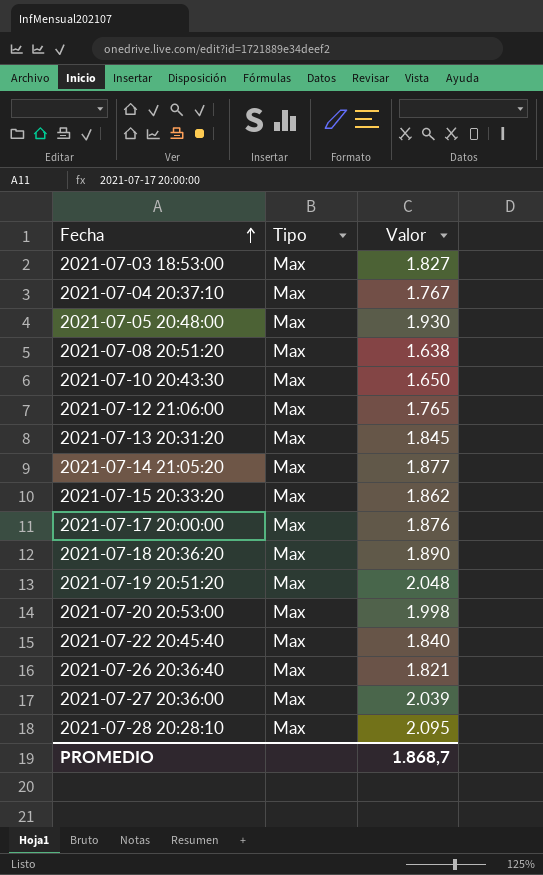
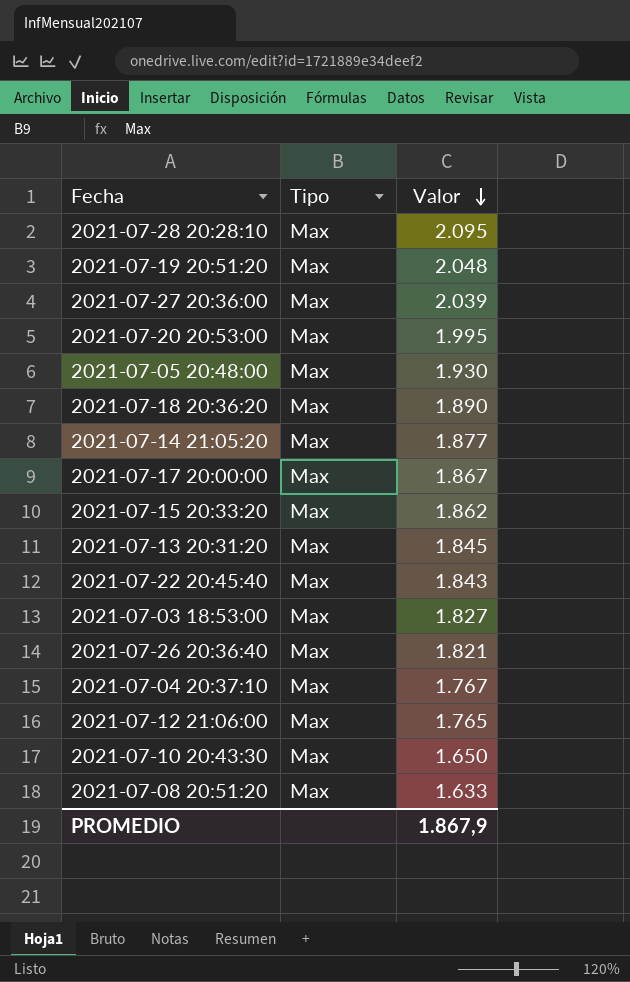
row order: Fecha ascending -> Valor descending
2021-07-20 20:53:00 | Valor: 1.998 -> 1.995
2021-07-17 20:00:00 | Valor: 1.876 -> 1.867
2021-07-22 20:45:40 | Valor: 1.840 -> 1.843
2021-07-08 20:51:20 | Valor: 1.638 -> 1.633
PROMEDIO | Valor: 1.868,7 -> 1.867,9

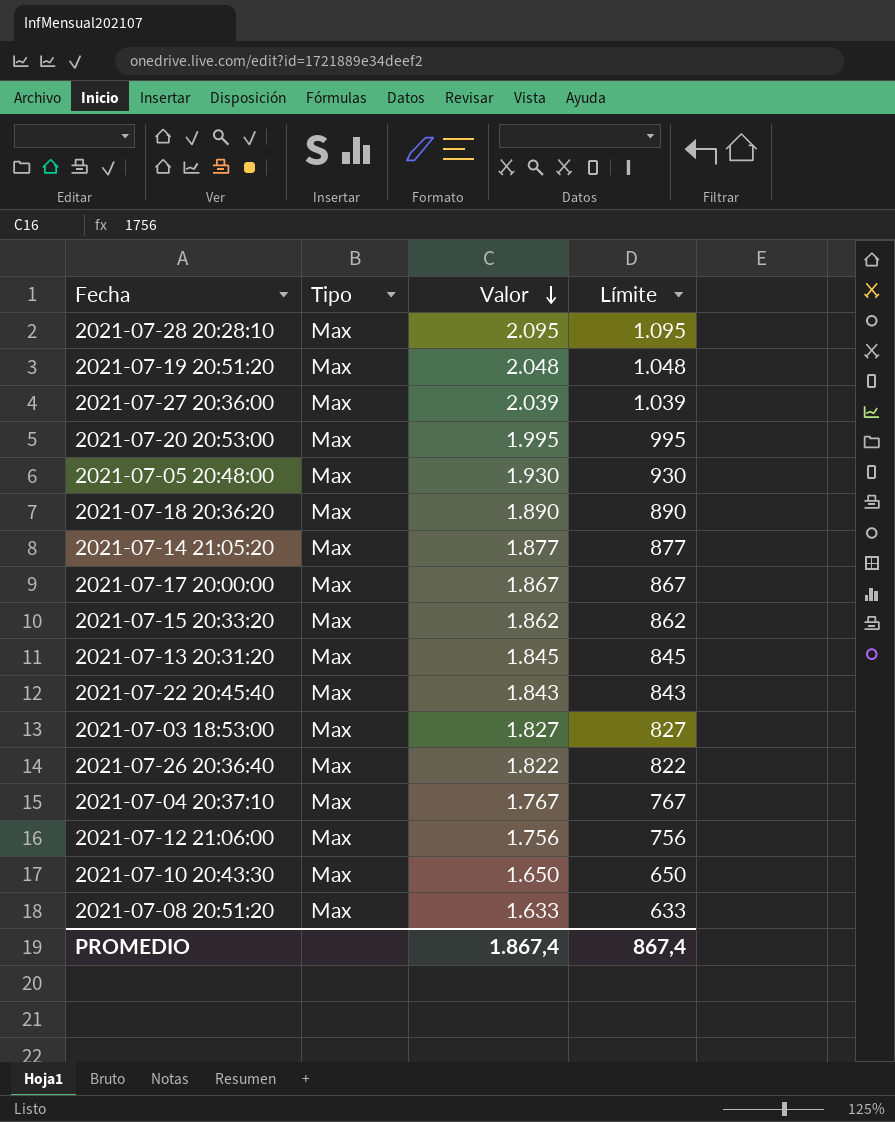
column Límite | formula: none -> [Valor] - 1000
2021-07-26 20:36:40 | Valor: 1.821 -> 1.822
2021-07-12 21:06:00 | Valor: 1.765 -> 1.756
PROMEDIO | Valor: 1.867,9 -> 1.867,4

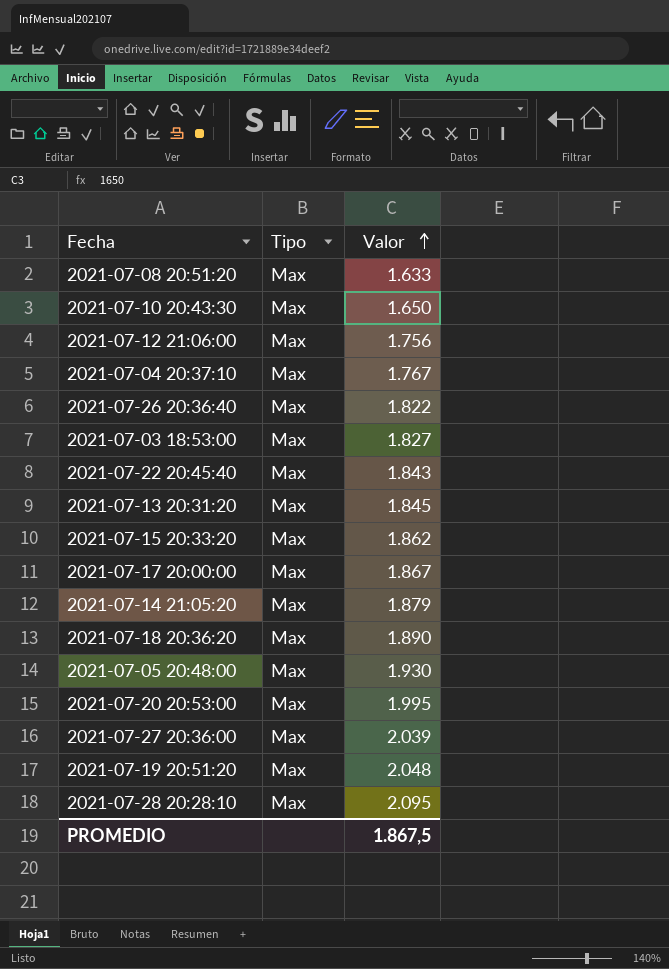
row order: Valor descending -> Valor ascending
column Límite | formula: [Valor] - 1000 -> none
2021-07-14 21:05:20 | Valor: 1.877 -> 1.879
PROMEDIO | Valor: 1.867,4 -> 1.867,5

